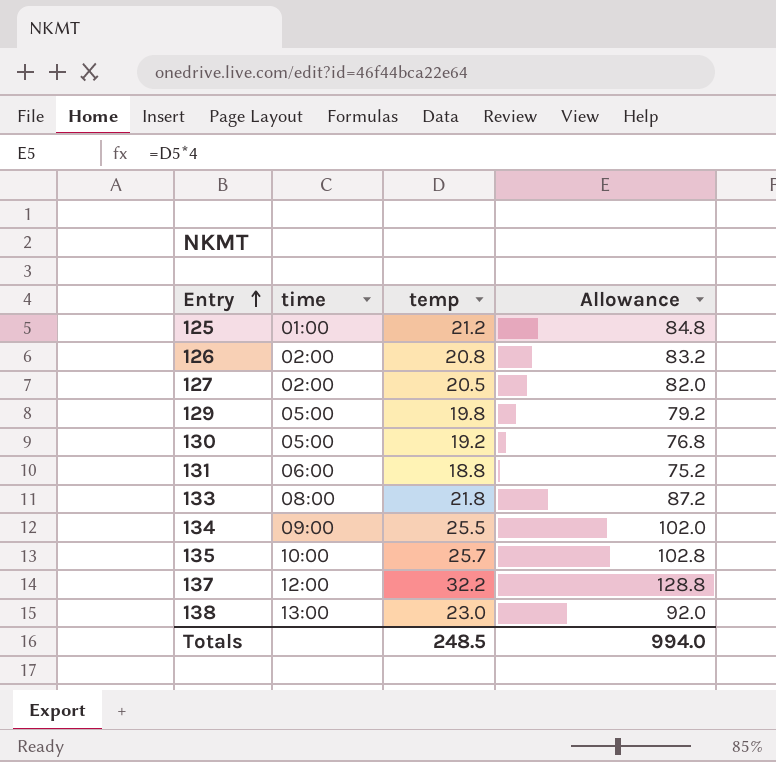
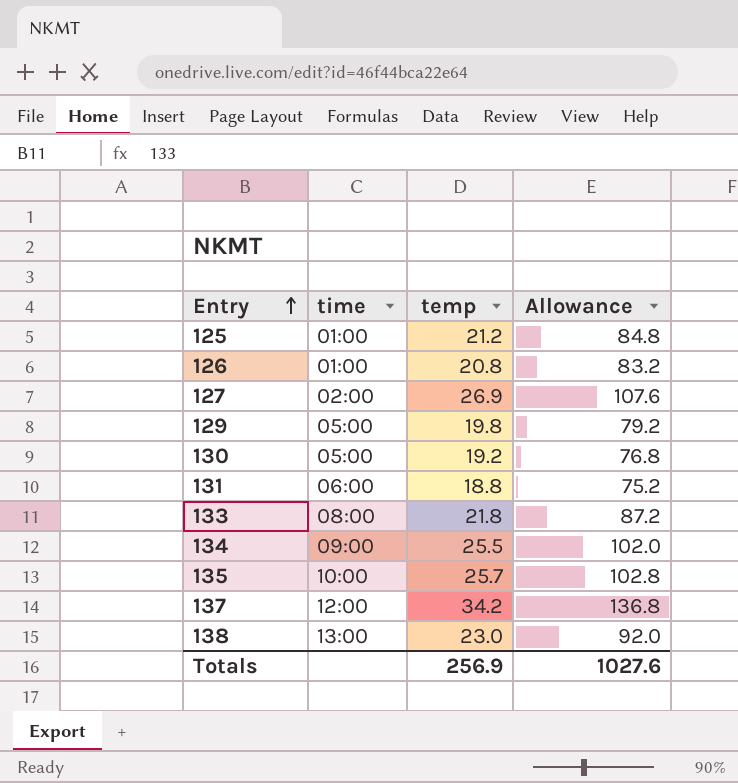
126 | time: 02:00 -> 01:00
127 | temp: 20.5 -> 26.9
127 | Allowance: 82.0 -> 107.6
137 | temp: 32.2 -> 34.2
137 | Allowance: 128.8 -> 136.8
Totals | temp: 248.5 -> 256.9
Totals | Allowance: 994.0 -> 1027.6

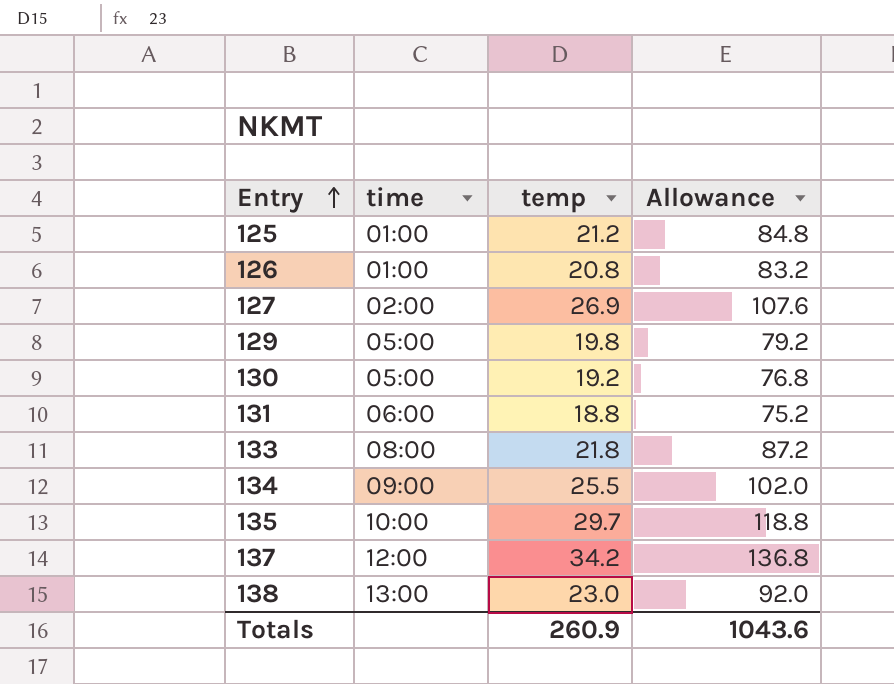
135 | temp: 25.7 -> 29.7
135 | Allowance: 102.8 -> 118.8
Totals | temp: 256.9 -> 260.9
Totals | Allowance: 1027.6 -> 1043.6

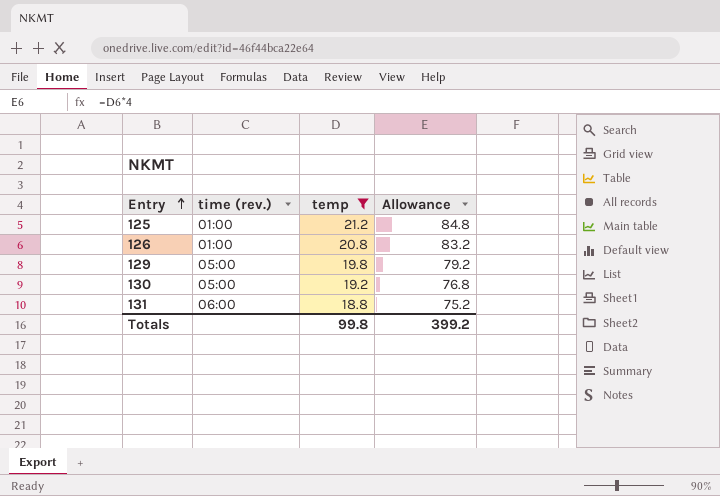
filter: none -> temp <= 21.2
column name: time -> time (rev.)
Totals | temp: 260.9 -> 99.8
Totals | Allowance: 1043.6 -> 399.2

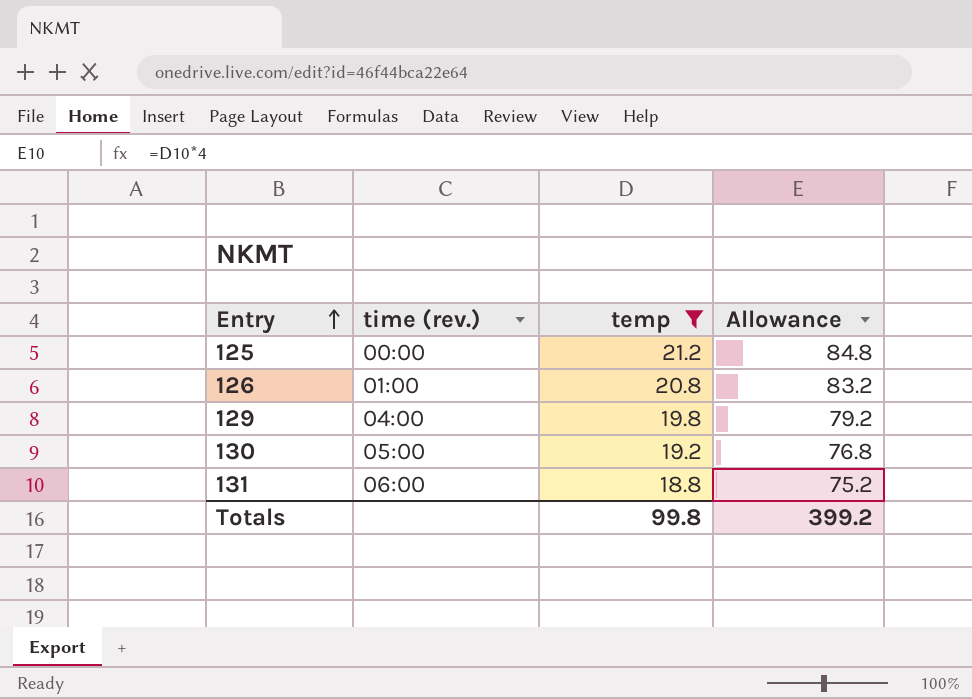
125 | time (rev.): 01:00 -> 00:00
129 | time (rev.): 05:00 -> 04:00

